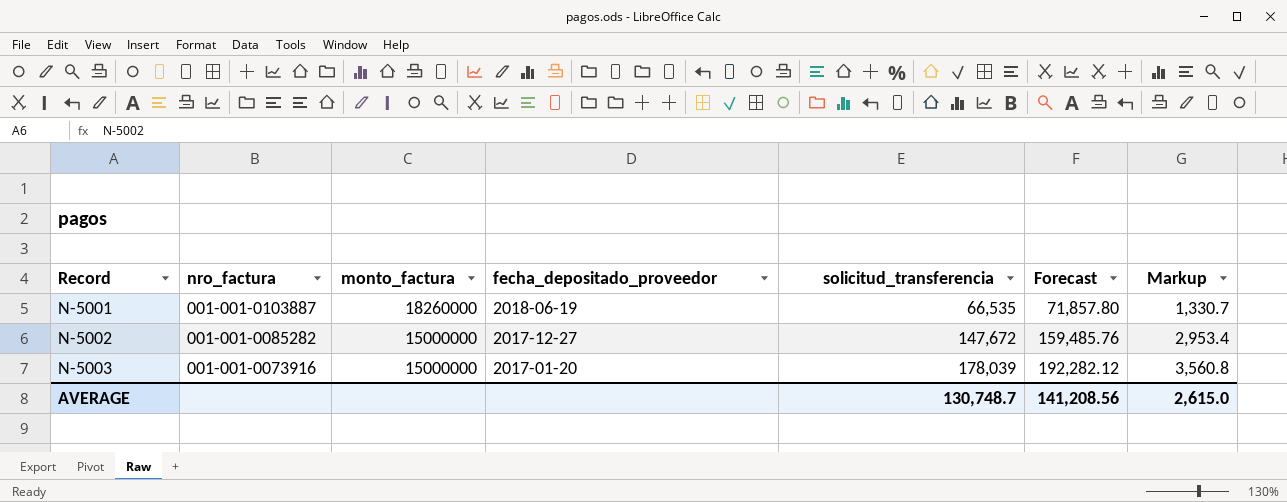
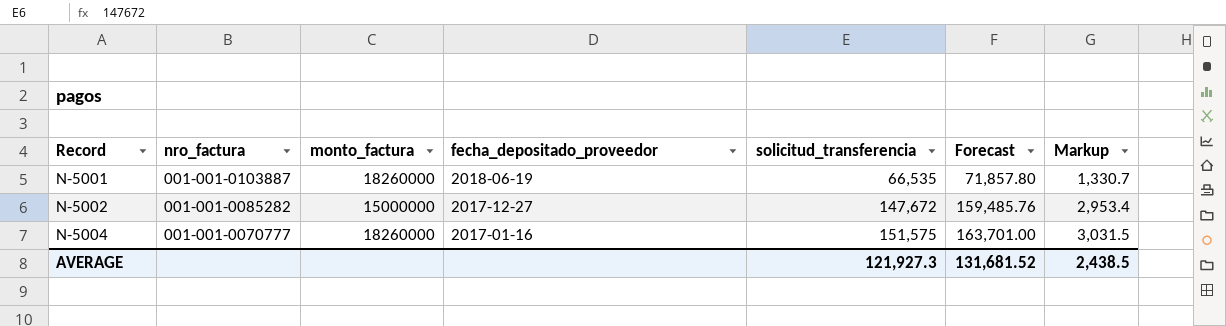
row N-5003: 001-001-0073916 | 15000000 | 2017-01-20 | 178,039 | 192,282.12 | 3,560.8 -> none
row N-5004: none -> 001-001-0070777 | 18260000 | 2017-01-16 | 151,575 | 163,701.00 | 3,031.5
AVERAGE | solicitud_transferencia: 130,748.7 -> 121,927.3
AVERAGE | Forecast: 141,208.56 -> 131,681.52
AVERAGE | Markup: 2,615.0 -> 2,438.5

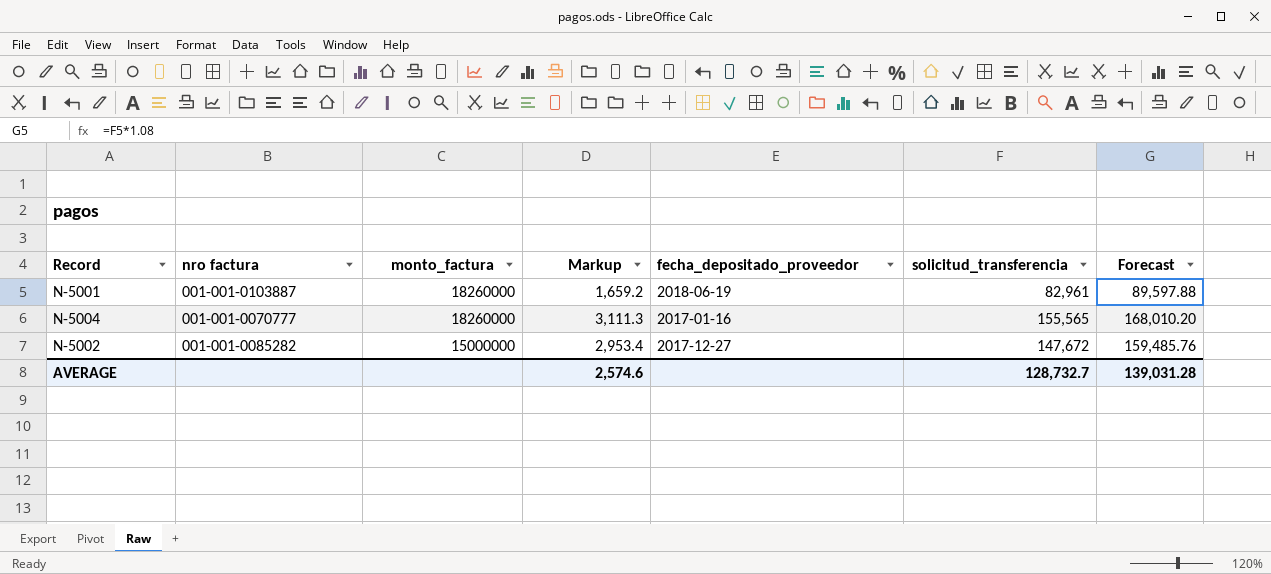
row order: Record ascending -> monto_factura descending
column name: nro_factura -> nro factura
column Markup | position: 7 -> 4
N-5001 | Markup: 1,330.7 -> 1,659.2
N-5001 | solicitud_transferencia: 66,535 -> 82,961
N-5001 | Forecast: 71,857.80 -> 89,597.88
N-5004 | Markup: 3,031.5 -> 3,111.3
N-5004 | solicitud_transferencia: 151,575 -> 155,565
N-5004 | Forecast: 163,701.00 -> 168,010.20
AVERAGE | Markup: 2,438.5 -> 2,574.6
AVERAGE | solicitud_transferencia: 121,927.3 -> 128,732.7
AVERAGE | Forecast: 131,681.52 -> 139,031.28

